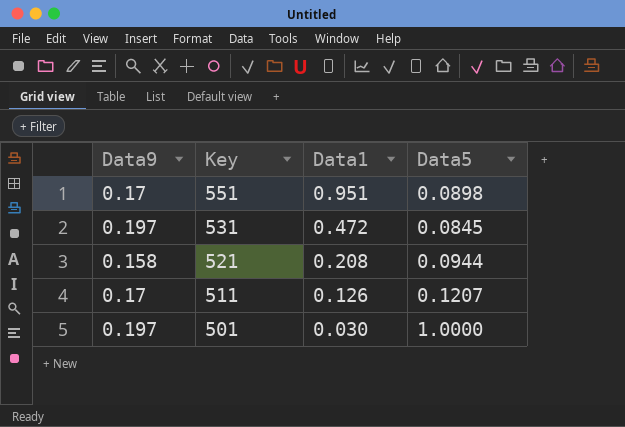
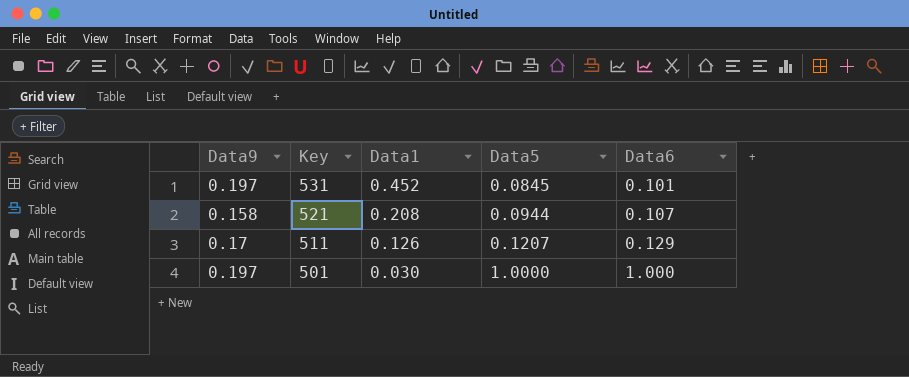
column Data6 | position: none -> 5
row 551: 0.17 | 0.951 | 0.0898 -> none
531 | Data1: 0.472 -> 0.452

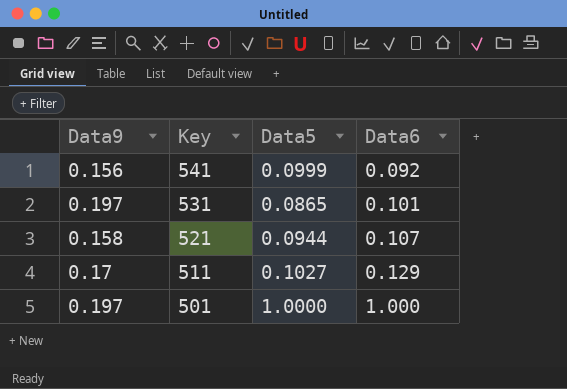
column Data1 | position: 3 -> none
row 541: none -> 0.156 | 0.0999 | 0.092
531 | Data5: 0.0845 -> 0.0865
511 | Data5: 0.1207 -> 0.1027

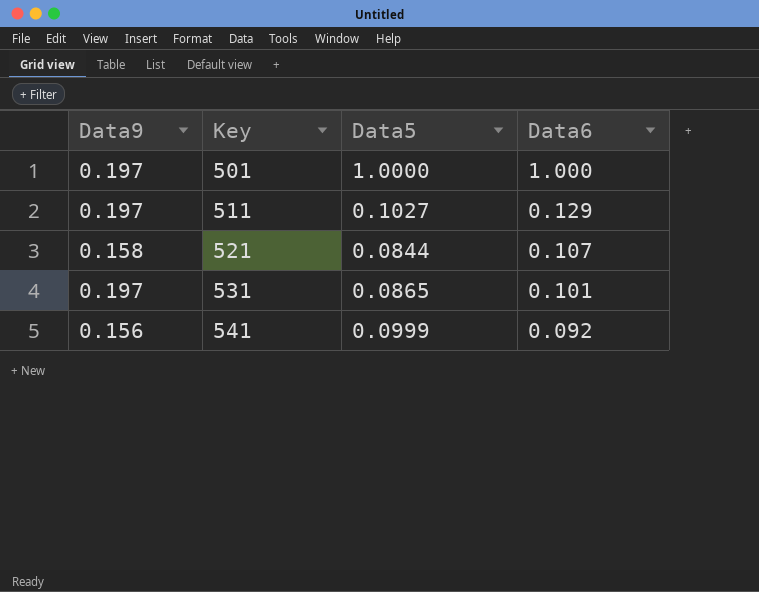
row order: Key descending -> Key ascending
511 | Data9: 0.17 -> 0.197
521 | Data5: 0.0944 -> 0.0844

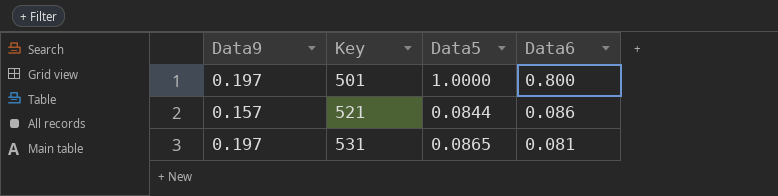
row 511: 0.197 | 0.1027 | 0.129 -> none
row 541: 0.156 | 0.0999 | 0.092 -> none
501 | Data6: 1.000 -> 0.800
521 | Data9: 0.158 -> 0.157
521 | Data6: 0.107 -> 0.086
531 | Data6: 0.101 -> 0.081

